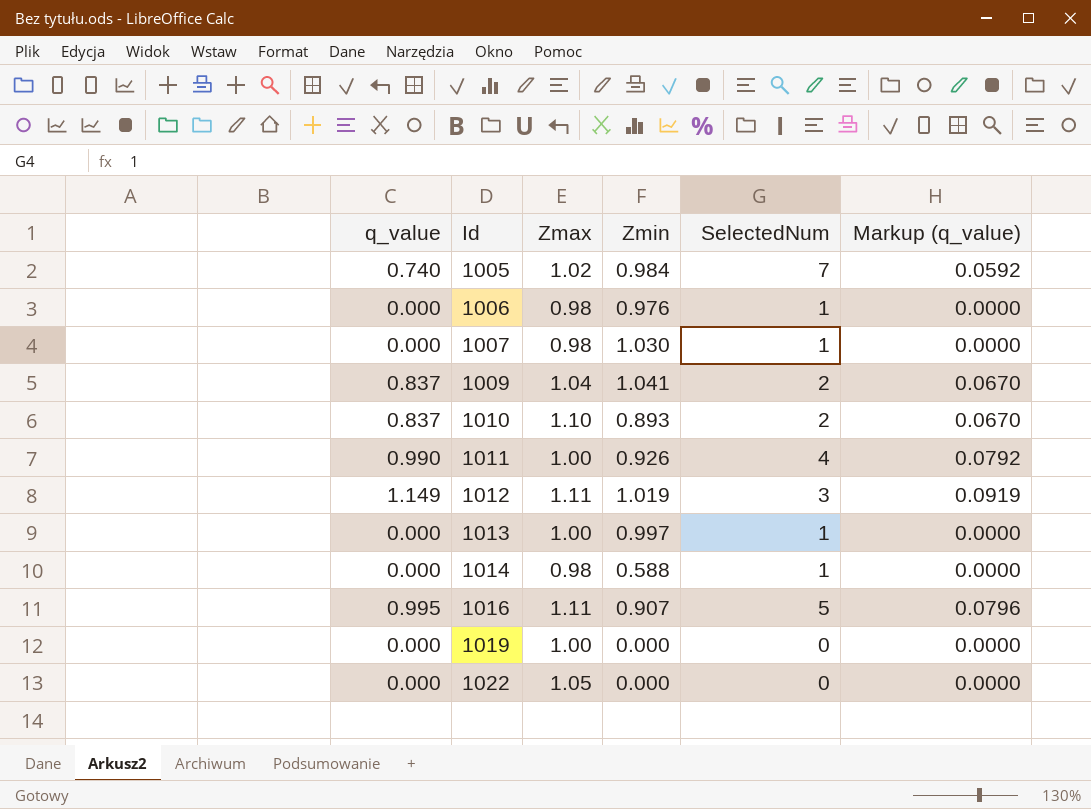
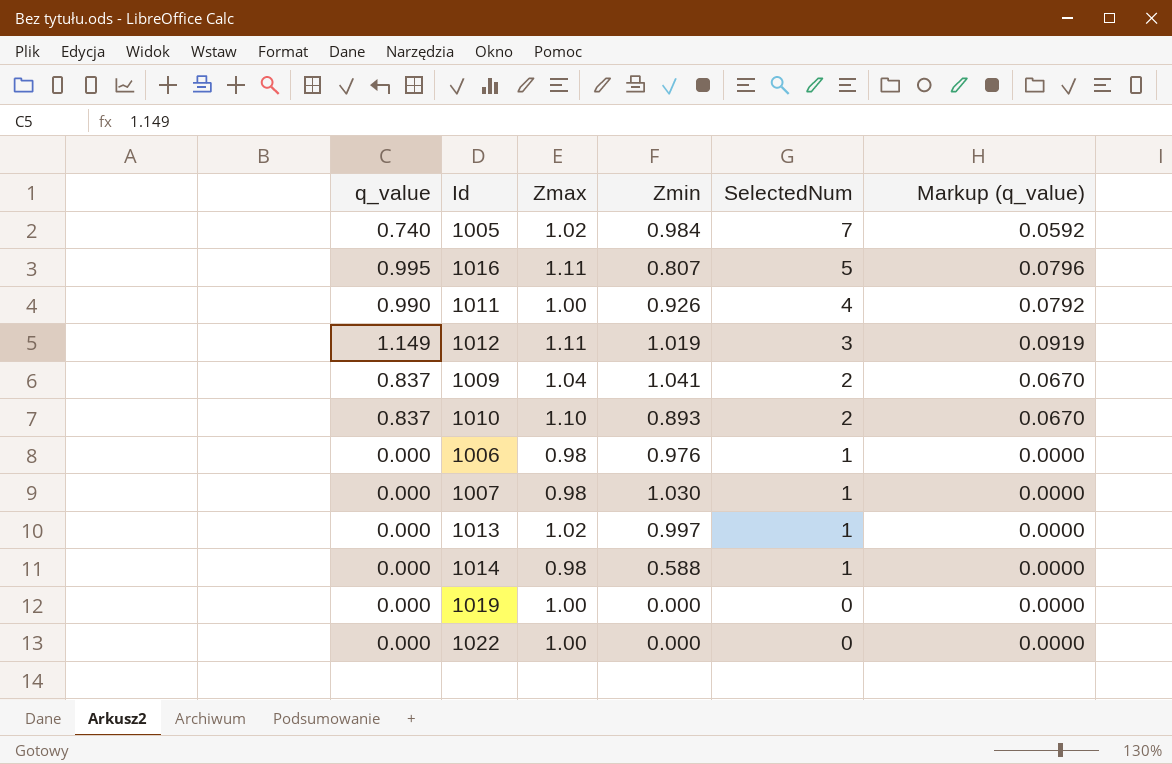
row order: Id ascending -> SelectedNum descending
1016 | Zmin: 0.907 -> 0.807
1013 | Zmax: 1.00 -> 1.02
1022 | Zmax: 1.05 -> 1.00

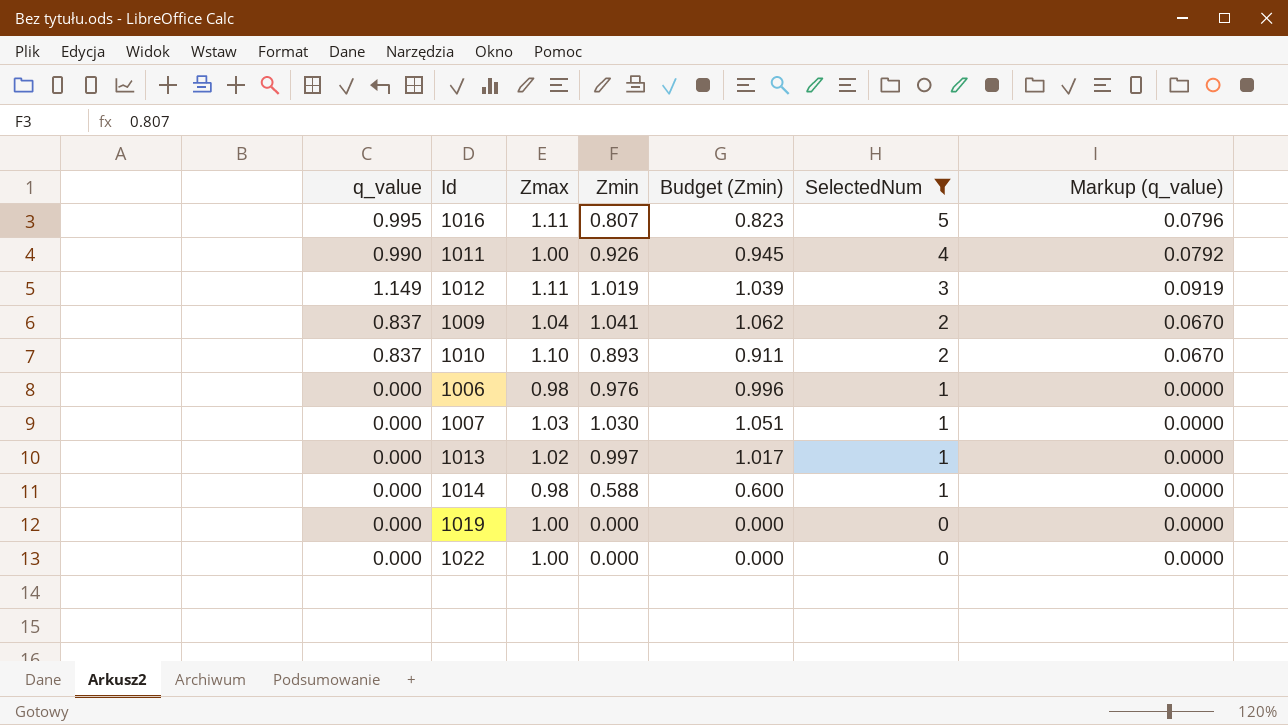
filter: none -> SelectedNum != 7
column Budget (Zmin) | formula: none -> [Zmin] * 1.02
1007 | Zmax: 0.98 -> 1.03

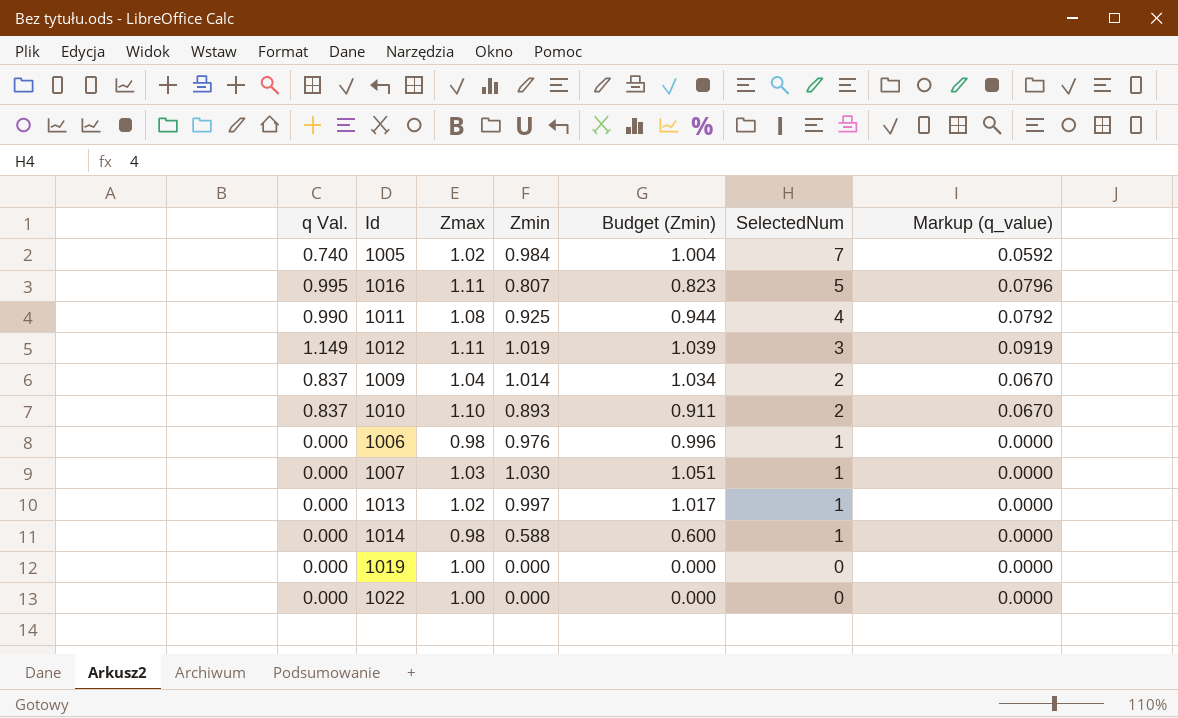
filter: SelectedNum != 7 -> none
column name: q_value -> q Val.
1011 | Zmax: 1.00 -> 1.08
1011 | Zmin: 0.926 -> 0.925
1011 | Budget (Zmin): 0.945 -> 0.944
1009 | Zmin: 1.041 -> 1.014
1009 | Budget (Zmin): 1.062 -> 1.034

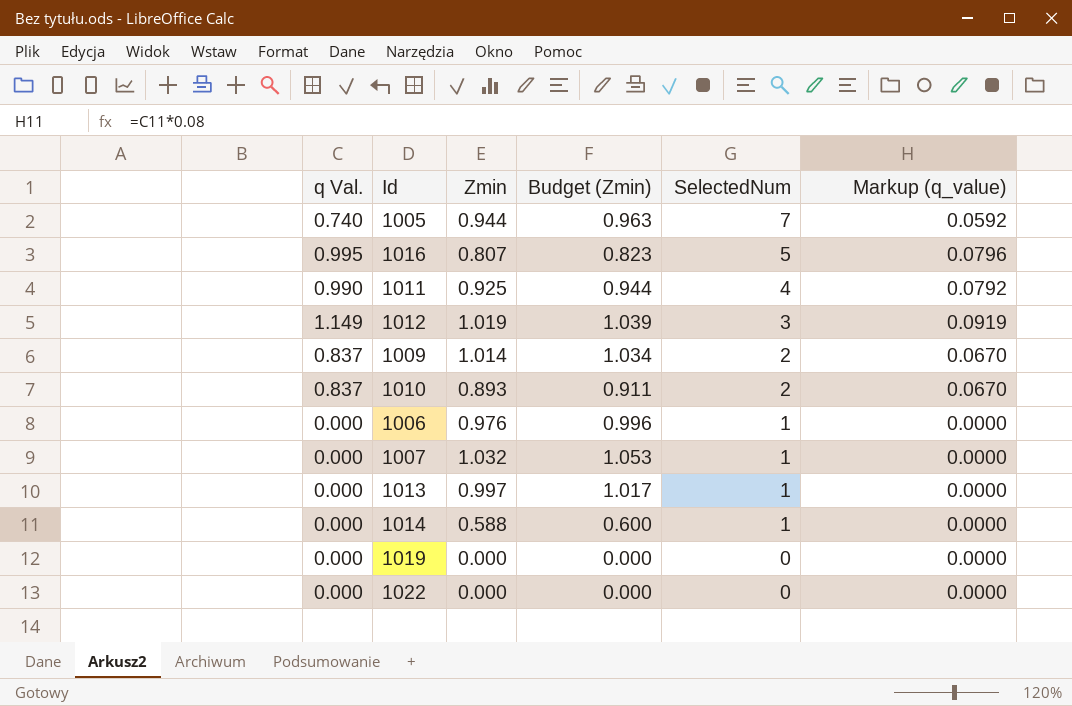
column Zmax | position: 3 -> none
1005 | Zmin: 0.984 -> 0.944
1005 | Budget (Zmin): 1.004 -> 0.963
1007 | Zmin: 1.030 -> 1.032
1007 | Budget (Zmin): 1.051 -> 1.053

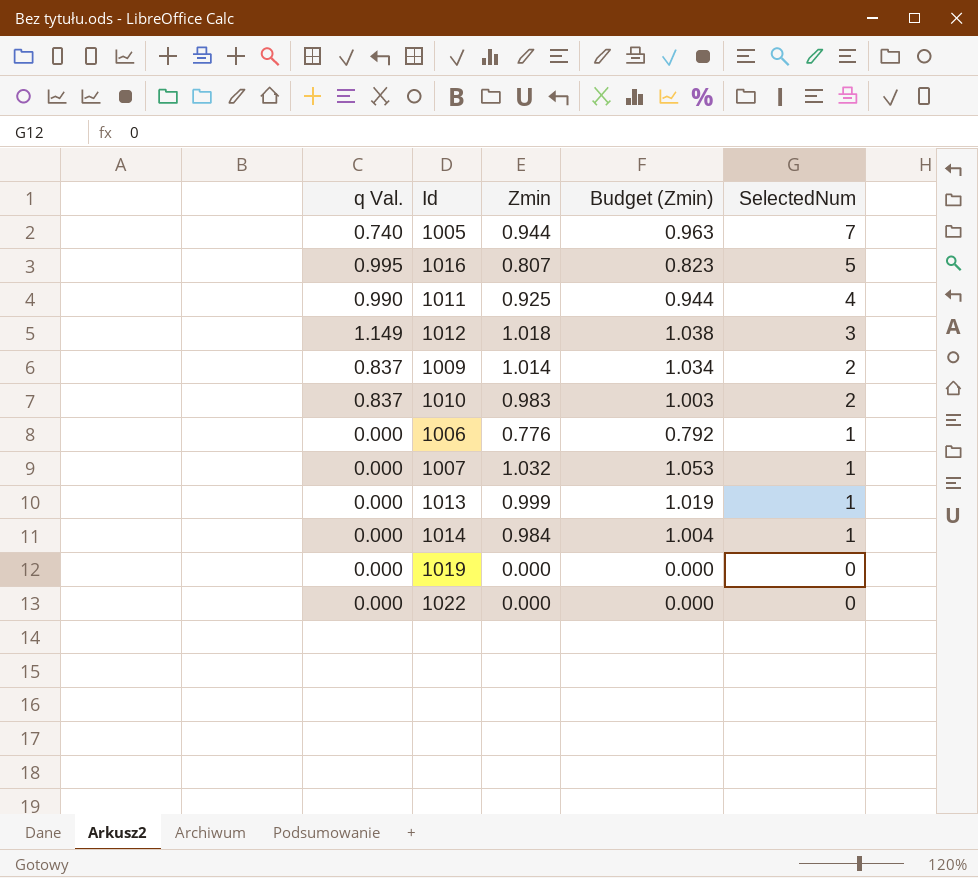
column Markup (q_value) | formula: [q Val.] * 0.08 -> none
1012 | Zmin: 1.019 -> 1.018
1012 | Budget (Zmin): 1.039 -> 1.038
1010 | Zmin: 0.893 -> 0.983
1010 | Budget (Zmin): 0.911 -> 1.003
1006 | Zmin: 0.976 -> 0.776
1006 | Budget (Zmin): 0.996 -> 0.792
1013 | Zmin: 0.997 -> 0.999
1013 | Budget (Zmin): 1.017 -> 1.019
1014 | Zmin: 0.588 -> 0.984
1014 | Budget (Zmin): 0.600 -> 1.004

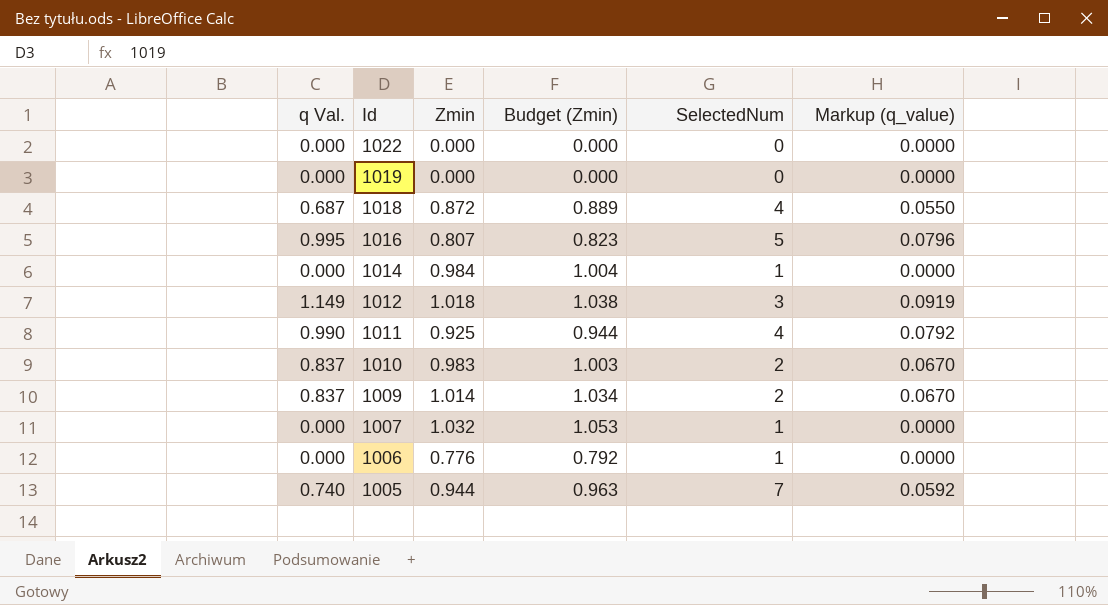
row order: SelectedNum descending -> Id descending
column Markup (q_value) | formula: none -> [q Val.] * 0.08
row 1013: 0.000 | 0.999 | 1.019 | 1 -> none
row 1018: none -> 0.687 | 0.872 | 0.889 | 4 | 0.0550

